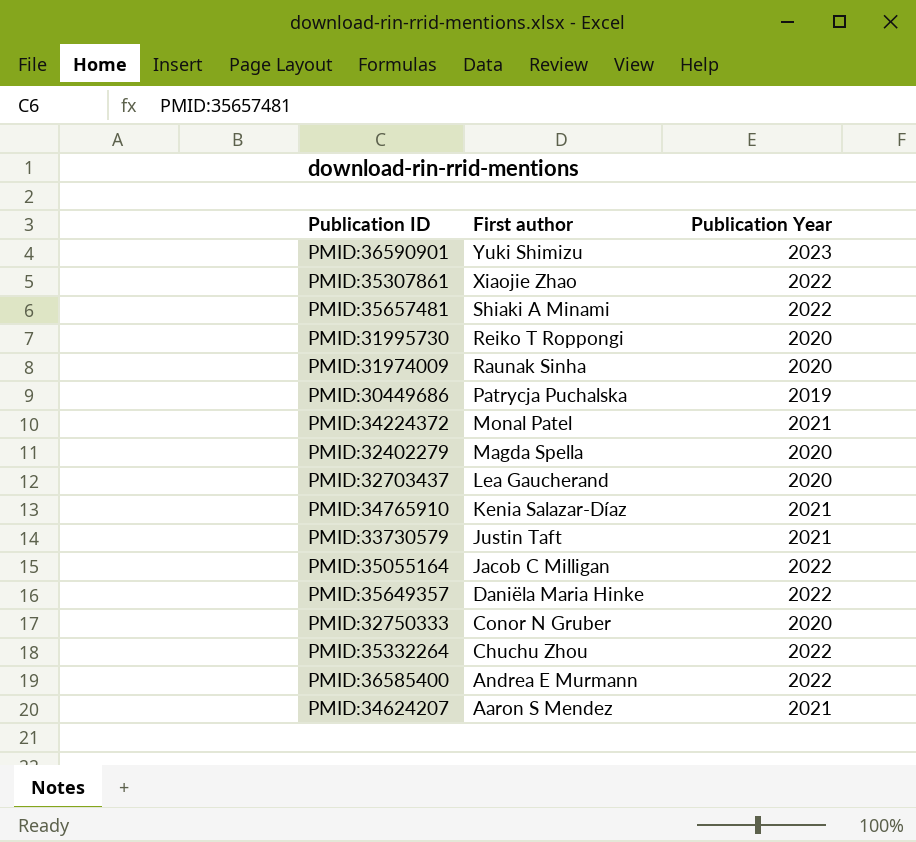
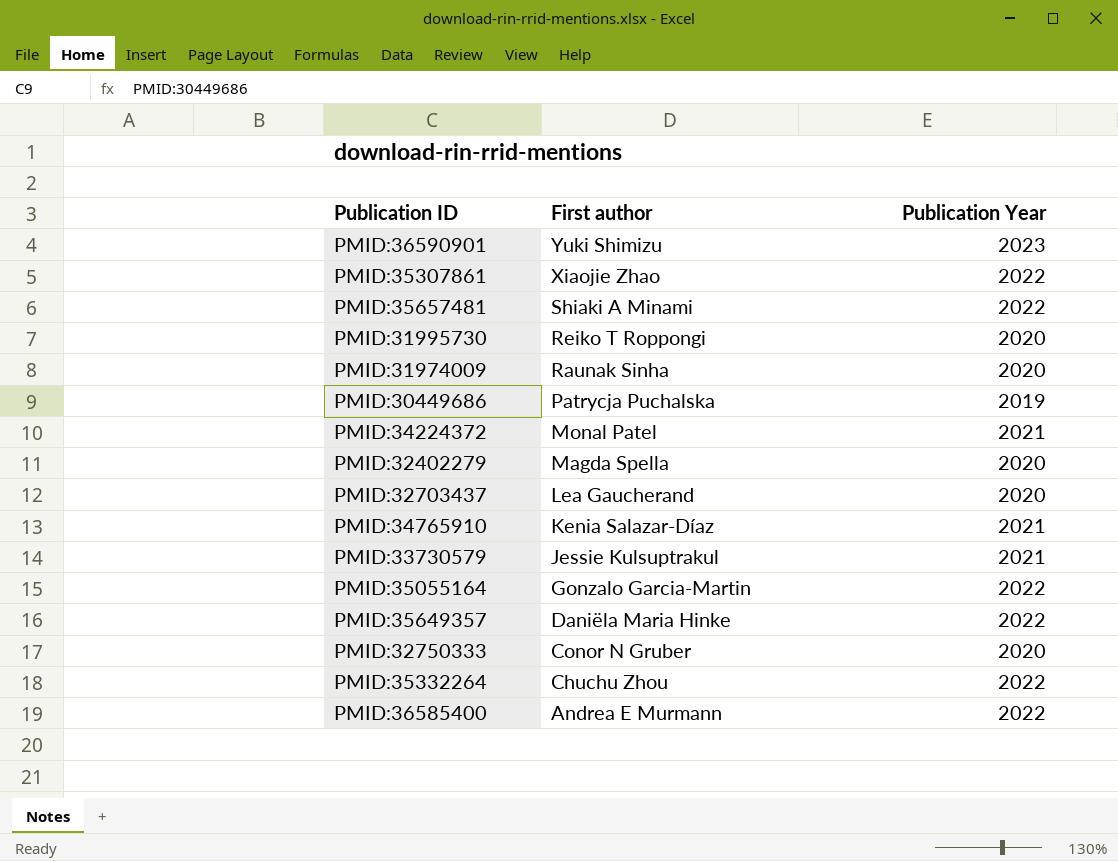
row PMID:34624207: Aaron S Mendez | 2021 -> none
PMID:33730579 | First author: Justin Taft -> Jessie Kulsuptrakul
PMID:35055164 | First author: Jacob C Milligan -> Gonzalo Garcia-Martin

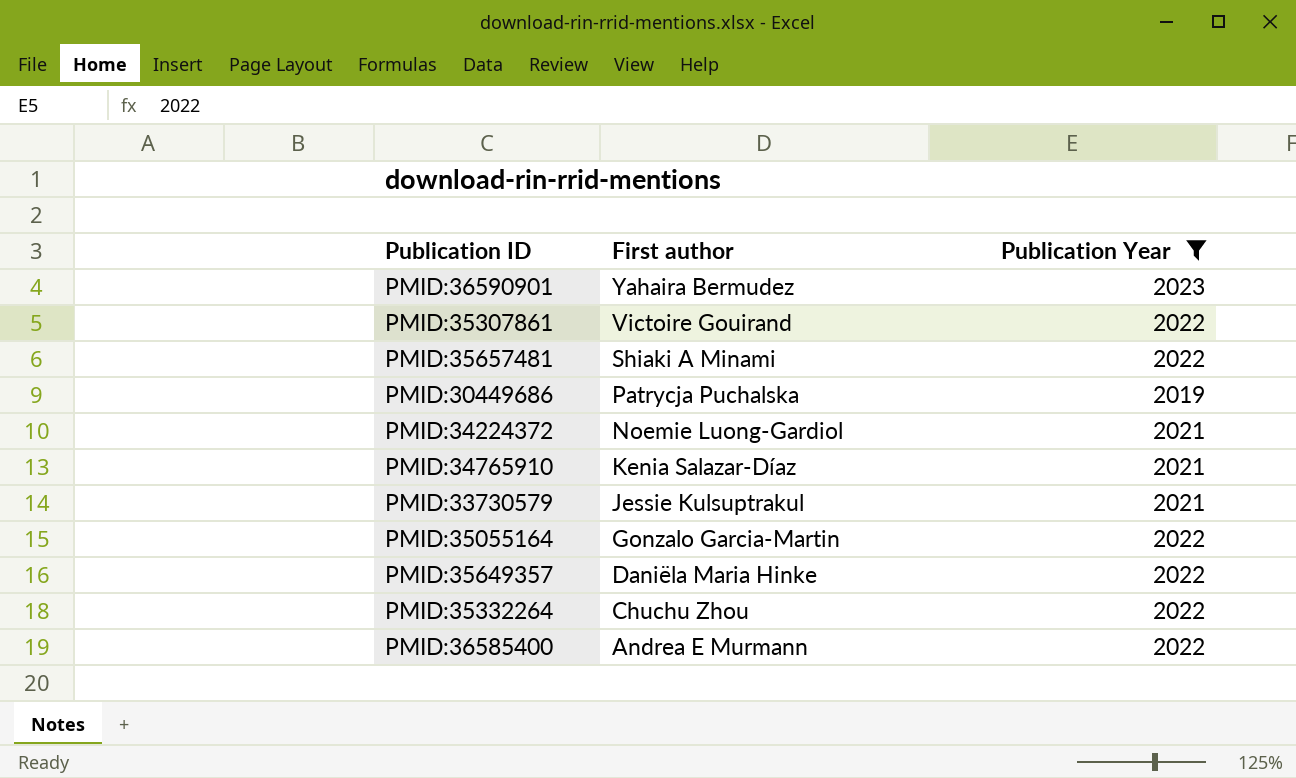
filter: none -> Publication Year != 2020
PMID:36590901 | First author: Yuki Shimizu -> Yahaira Bermudez
PMID:35307861 | First author: Xiaojie Zhao -> Victoire Gouirand
PMID:34224372 | First author: Monal Patel -> Noemie Luong-Gardiol

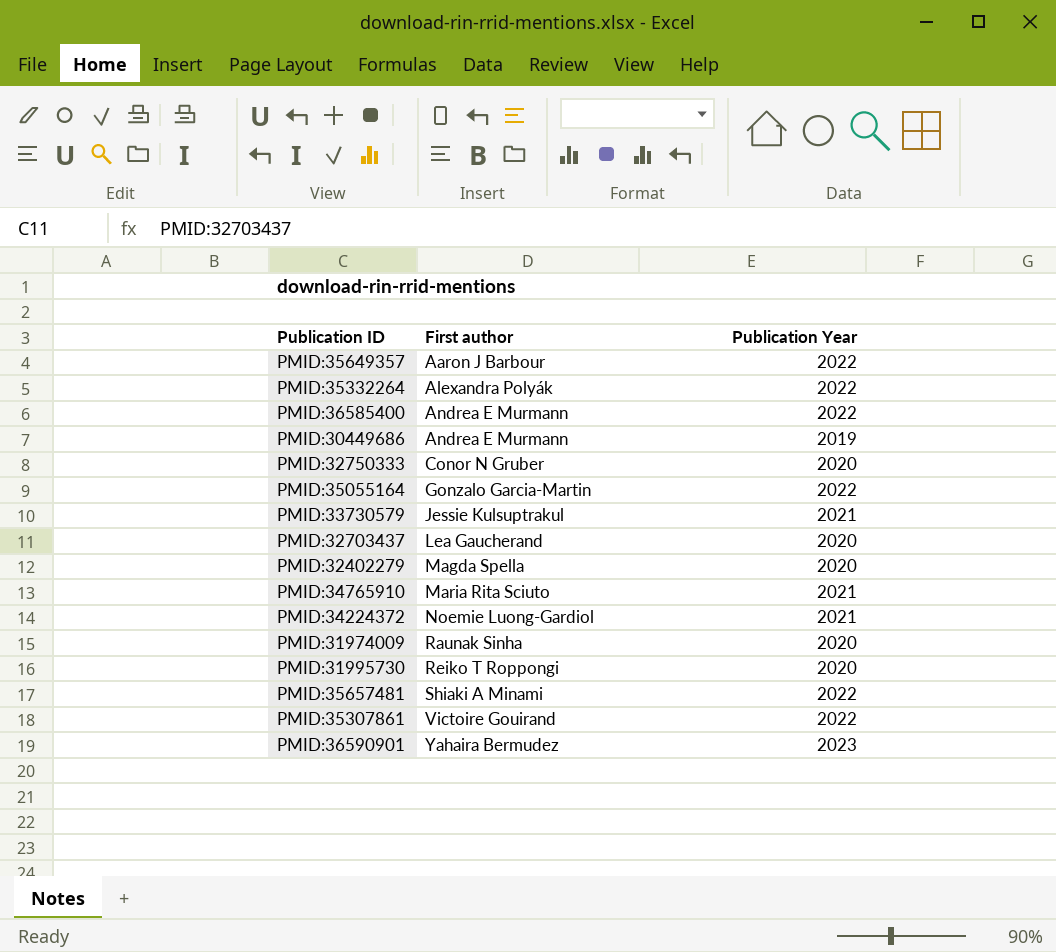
filter: Publication Year != 2020 -> none
row order: First author descending -> First author ascending
PMID:35649357 | First author: Daniëla Maria Hinke -> Aaron J Barbour
PMID:35332264 | First author: Chuchu Zhou -> Alexandra Polyák
PMID:30449686 | First author: Patrycja Puchalska -> Andrea E Murmann
PMID:34765910 | First author: Kenia Salazar-Díaz -> Maria Rita Sciuto

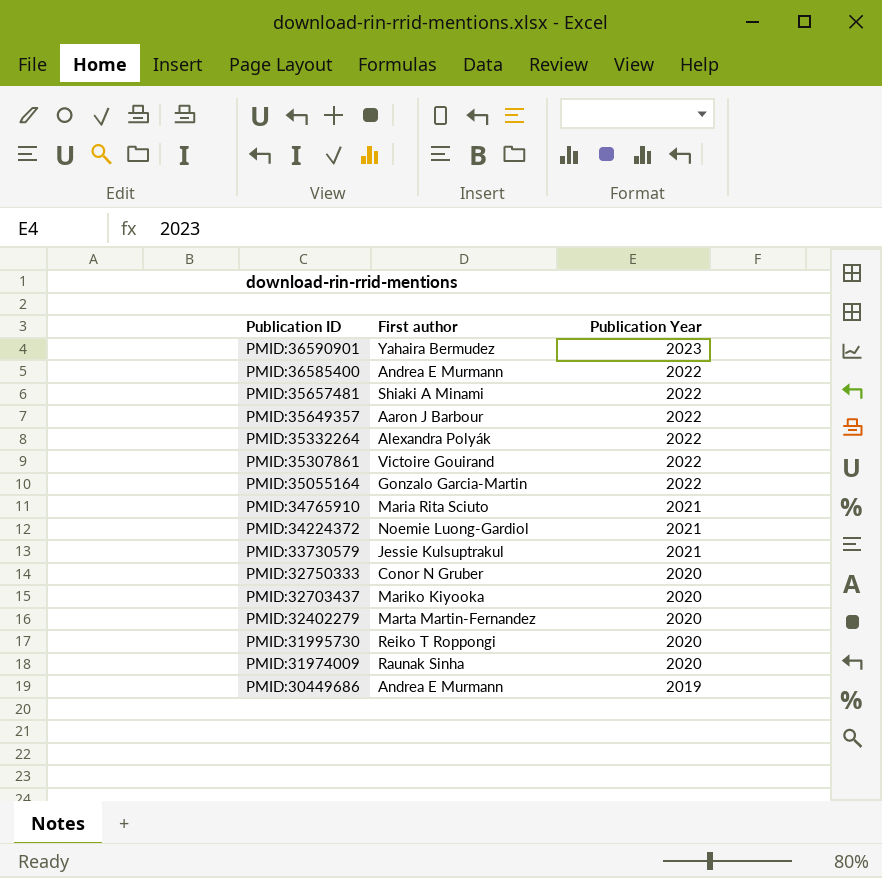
row order: First author ascending -> Publication ID descending
PMID:32703437 | First author: Lea Gaucherand -> Mariko Kiyooka
PMID:32402279 | First author: Magda Spella -> Marta Martin-Fernandez

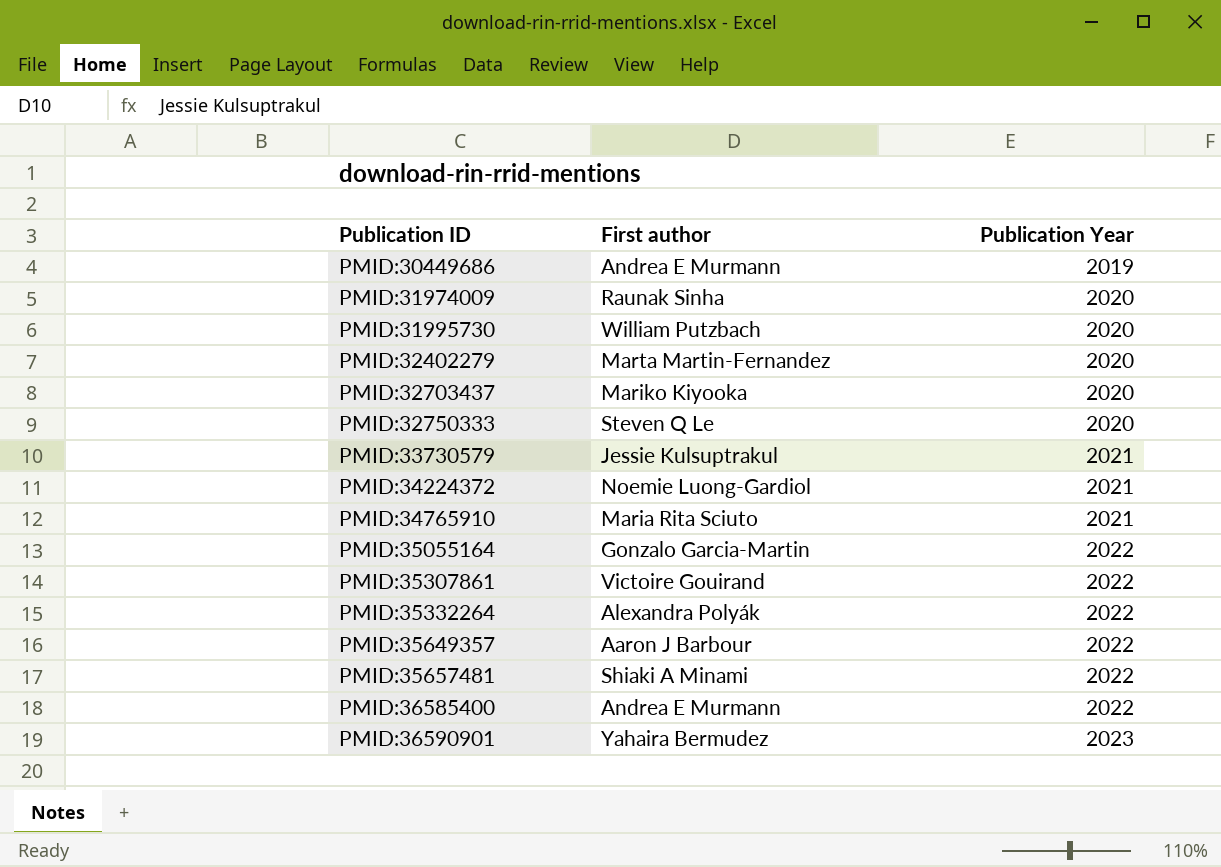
row order: Publication ID descending -> Publication ID ascending
PMID:31995730 | First author: Reiko T Roppongi -> William Putzbach
PMID:32750333 | First author: Conor N Gruber -> Steven Q Le

